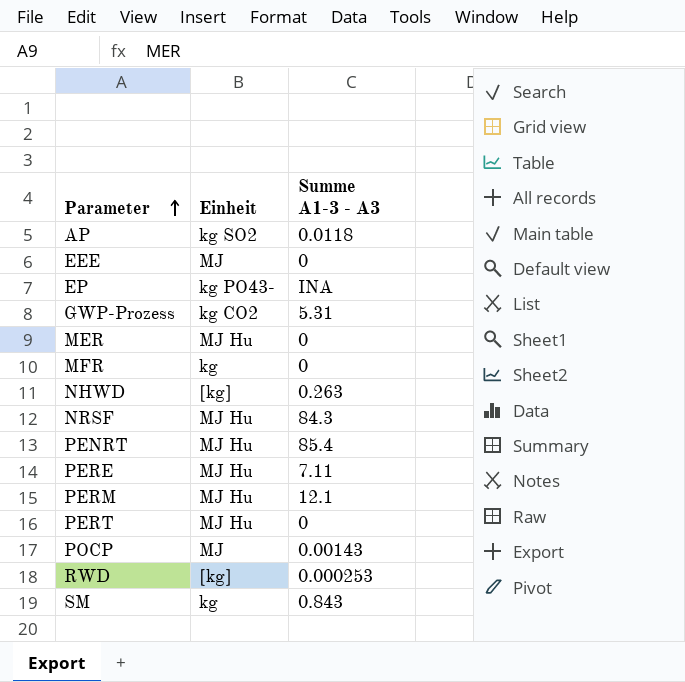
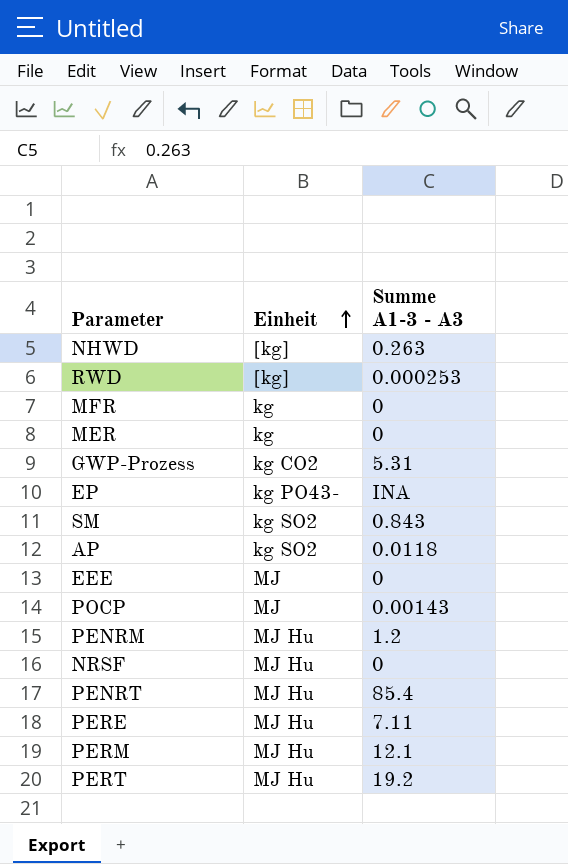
row order: Parameter ascending -> Einheit ascending
MER | Einheit: MJ Hu -> kg
SM | Einheit: kg -> kg SO2
row PENRM: none -> MJ Hu | 1.2
NRSF | Summe A1-3 - A3: 84.3 -> 0
PERT | Summe A1-3 - A3: 0 -> 19.2

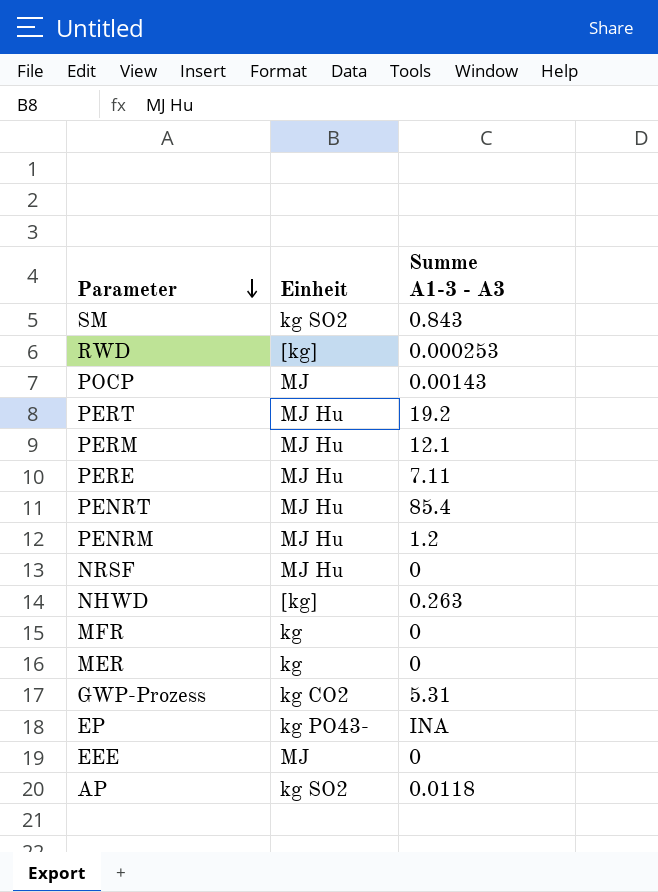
row order: Einheit ascending -> Parameter descending

